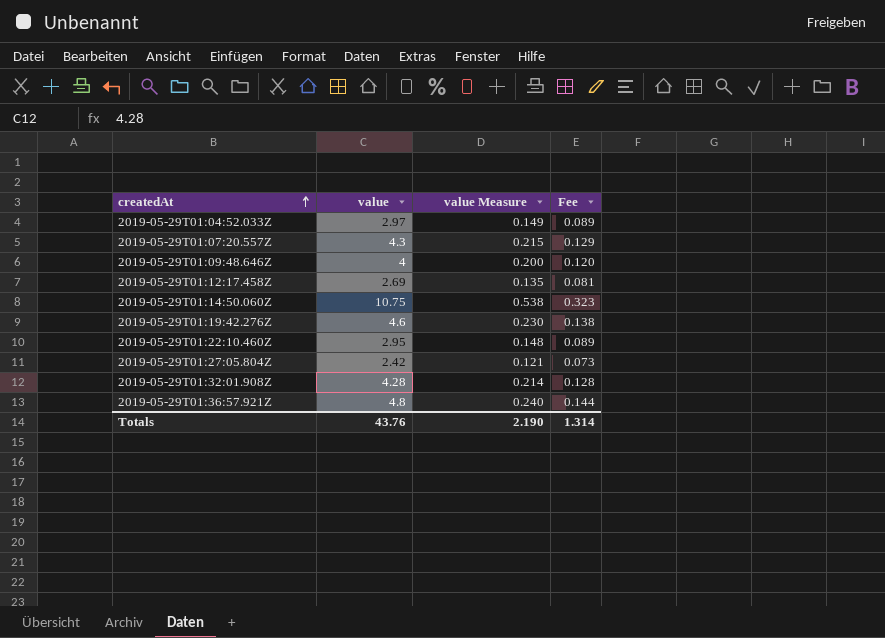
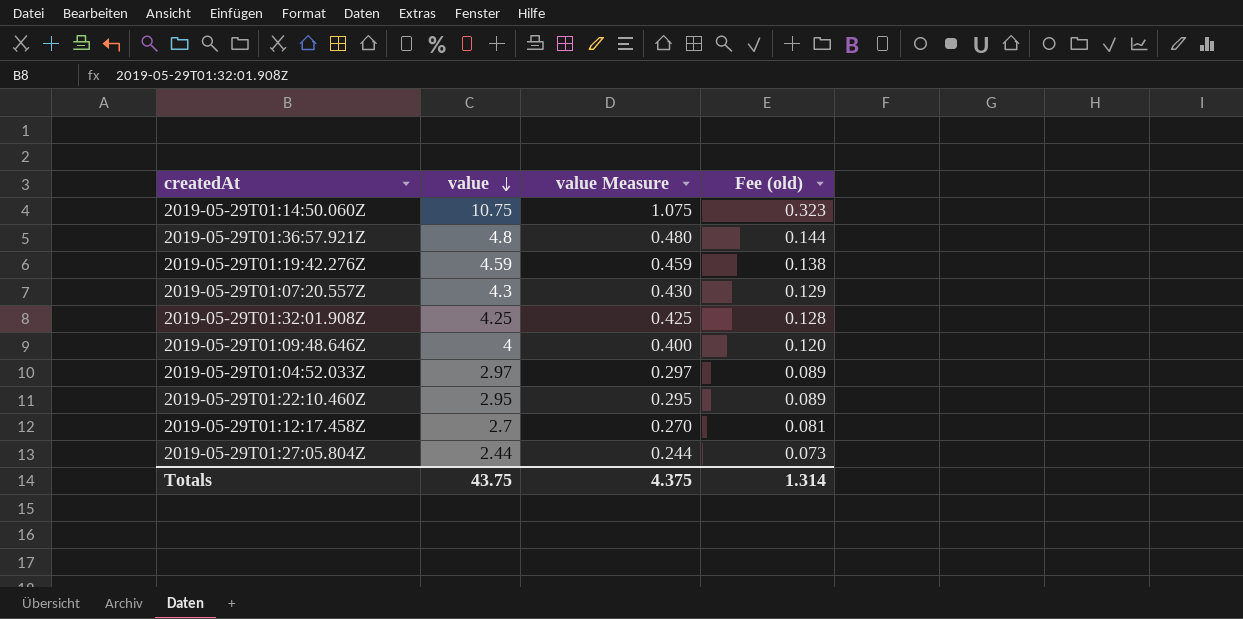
row order: createdAt ascending -> value descending
column value Measure | formula: [value] * 0.05 -> [value] * 0.1
column name: Fee -> Fee (old)
2019-05-29T01:19:42.276Z | value: 4.6 -> 4.59
2019-05-29T01:32:01.908Z | value: 4.28 -> 4.25
2019-05-29T01:12:17.458Z | value: 2.69 -> 2.7
2019-05-29T01:27:05.804Z | value: 2.42 -> 2.44
Totals | value: 43.76 -> 43.75
Totals | value Measure: 2.190 -> 4.375

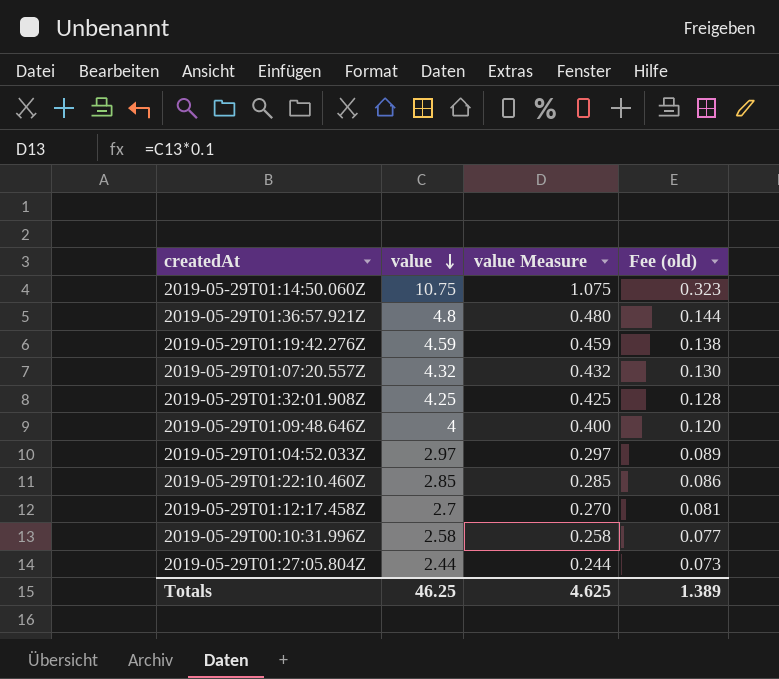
2019-05-29T01:07:20.557Z | value: 4.3 -> 4.32
2019-05-29T01:07:20.557Z | value Measure: 0.430 -> 0.432
2019-05-29T01:07:20.557Z | Fee (old): 0.129 -> 0.130
2019-05-29T01:22:10.460Z | value: 2.95 -> 2.85
2019-05-29T01:22:10.460Z | value Measure: 0.295 -> 0.285
2019-05-29T01:22:10.460Z | Fee (old): 0.089 -> 0.086
row 2019-05-29T00:10:31.996Z: none -> 2.58 | 0.258 | 0.077
Totals | value: 43.75 -> 46.25
Totals | value Measure: 4.375 -> 4.625
Totals | Fee (old): 1.314 -> 1.389

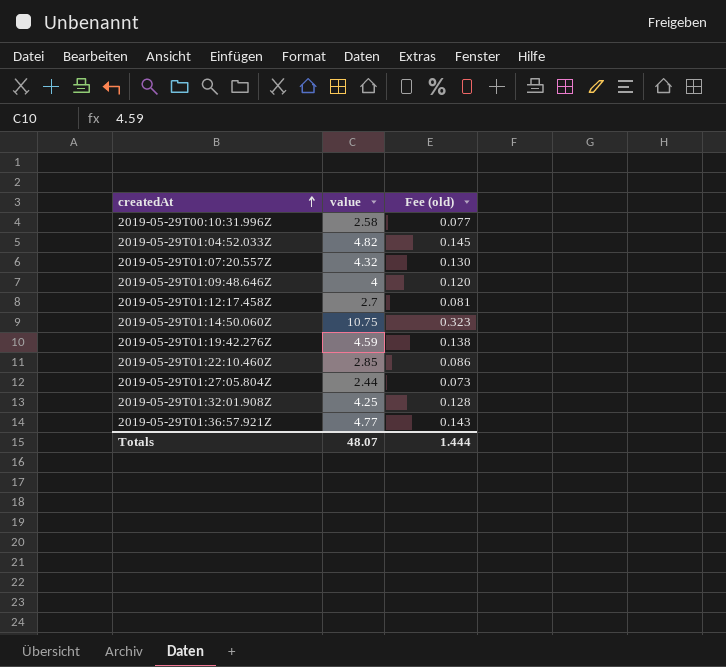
row order: value descending -> createdAt ascending
column value Measure | formula: [value] * 0.1 -> none
2019-05-29T01:04:52.033Z | value: 2.97 -> 4.82
2019-05-29T01:04:52.033Z | Fee (old): 0.089 -> 0.145
2019-05-29T01:36:57.921Z | value: 4.8 -> 4.77
2019-05-29T01:36:57.921Z | Fee (old): 0.144 -> 0.143
Totals | value: 46.25 -> 48.07
Totals | Fee (old): 1.389 -> 1.444

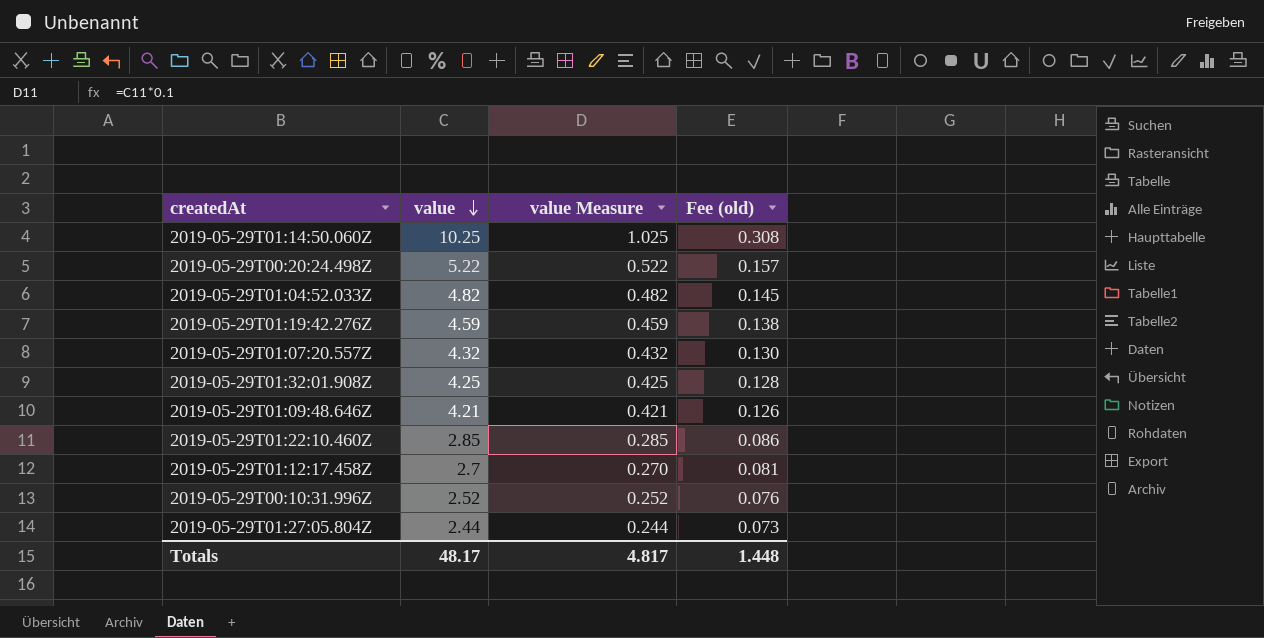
row order: createdAt ascending -> value descending
column value Measure | formula: none -> [value] * 0.1
row 2019-05-29T01:36:57.921Z: 4.77 | 0.143 -> none
2019-05-29T01:14:50.060Z | value: 10.75 -> 10.25
2019-05-29T01:14:50.060Z | Fee (old): 0.323 -> 0.308
row 2019-05-29T00:20:24.498Z: none -> 5.22 | 0.522 | 0.157
2019-05-29T01:09:48.646Z | value: 4 -> 4.21
2019-05-29T01:09:48.646Z | Fee (old): 0.120 -> 0.126
2019-05-29T00:10:31.996Z | value: 2.58 -> 2.52
2019-05-29T00:10:31.996Z | Fee (old): 0.077 -> 0.076
Totals | value: 48.07 -> 48.17
Totals | Fee (old): 1.444 -> 1.448

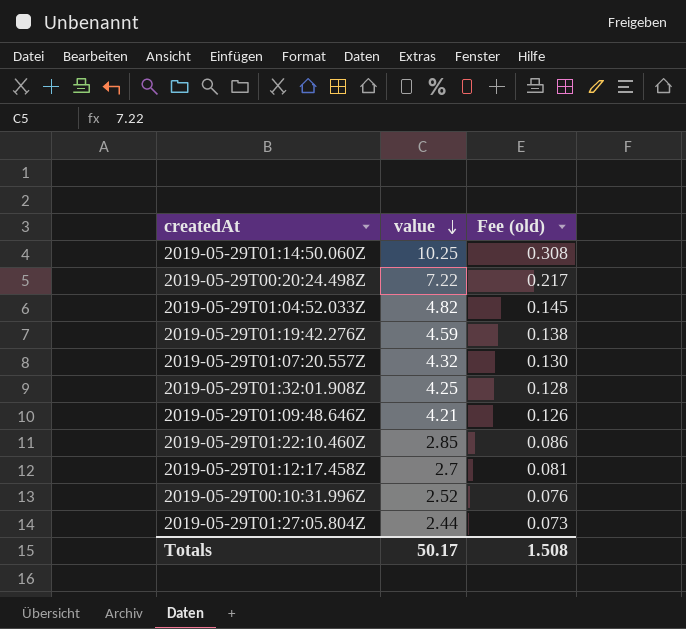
column value Measure | formula: [value] * 0.1 -> none
2019-05-29T00:20:24.498Z | value: 5.22 -> 7.22
2019-05-29T00:20:24.498Z | Fee (old): 0.157 -> 0.217
Totals | value: 48.17 -> 50.17
Totals | Fee (old): 1.448 -> 1.508

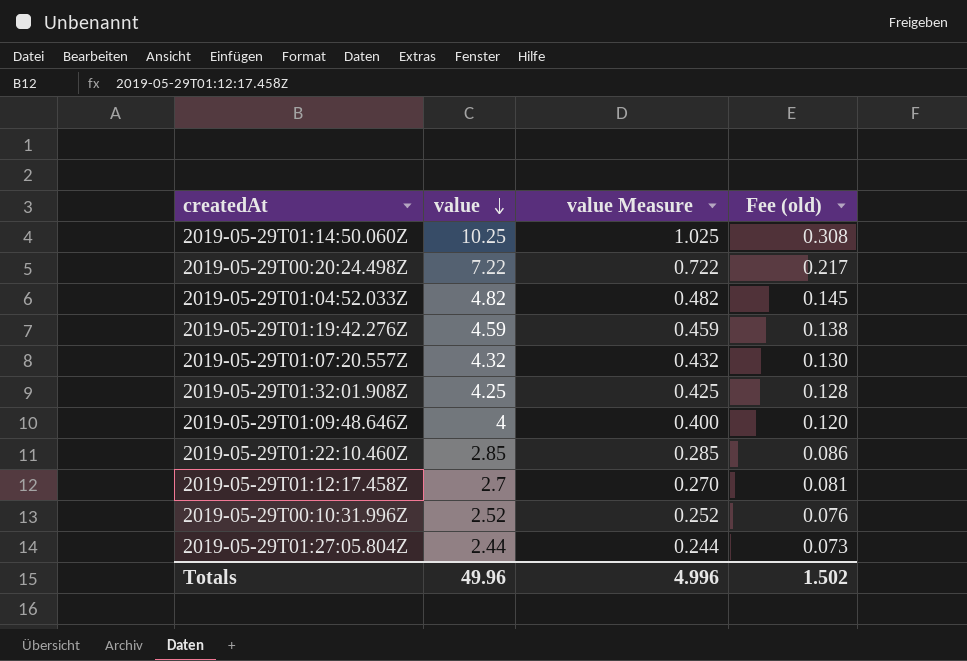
column value Measure | formula: none -> [value] * 0.1
2019-05-29T01:09:48.646Z | value: 4.21 -> 4
2019-05-29T01:09:48.646Z | Fee (old): 0.126 -> 0.120
Totals | value: 50.17 -> 49.96
Totals | Fee (old): 1.508 -> 1.502

